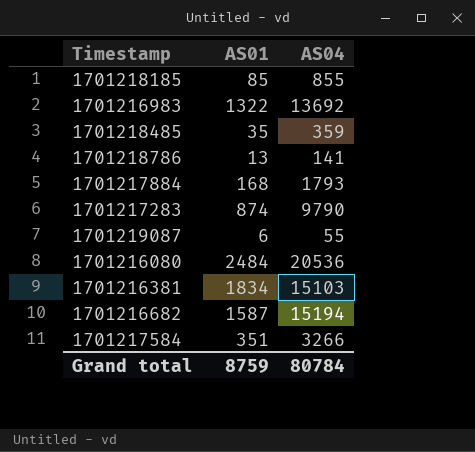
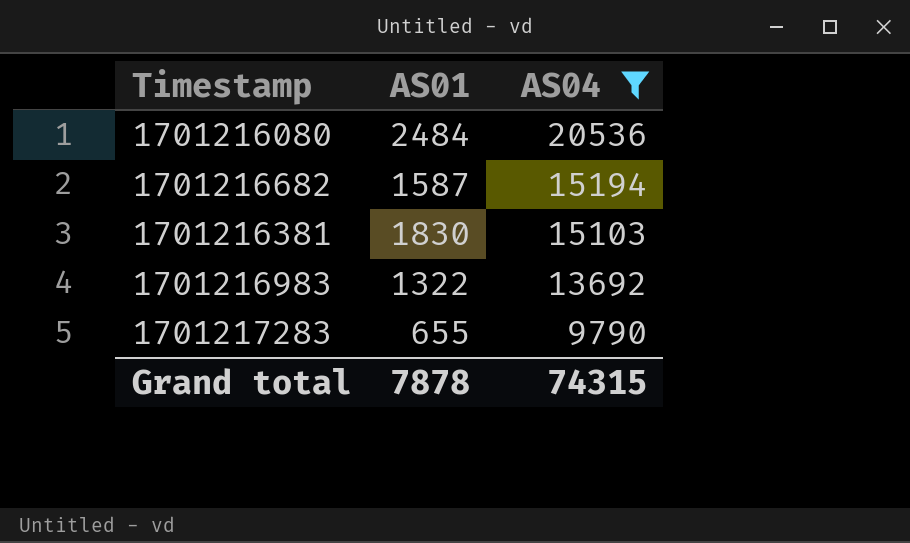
filter: none -> AS04 >= 9790
row order: none -> AS04 descending
1701216381 | AS01: 1834 -> 1830
1701217283 | AS01: 874 -> 655
Grand total | AS01: 8759 -> 7878
Grand total | AS04: 80784 -> 74315

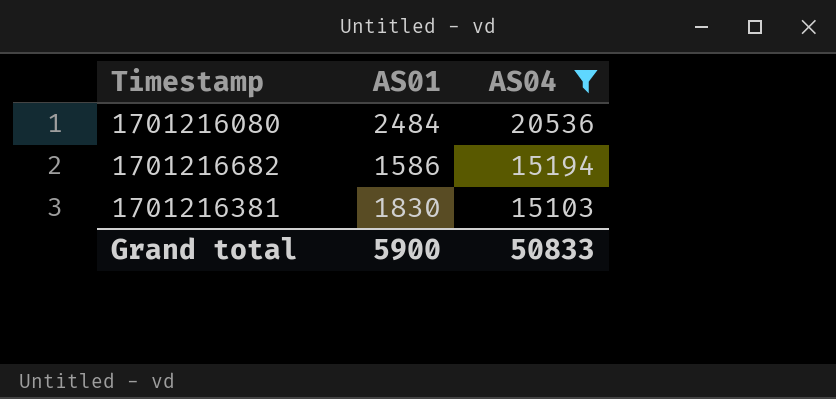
row 1701216983: 1322 | 13692 -> none
row 1701217283: 655 | 9790 -> none
1701216682 | AS01: 1587 -> 1586
Grand total | AS01: 7878 -> 5900
Grand total | AS04: 74315 -> 50833

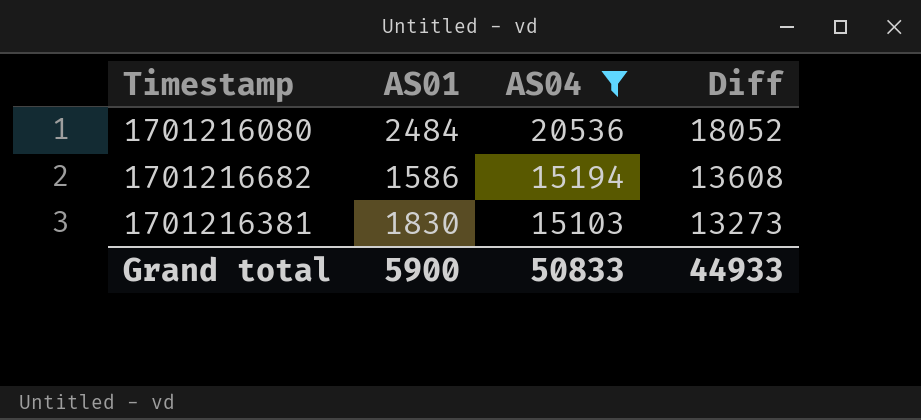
column Diff | formula: none -> [AS04] - [AS01]

